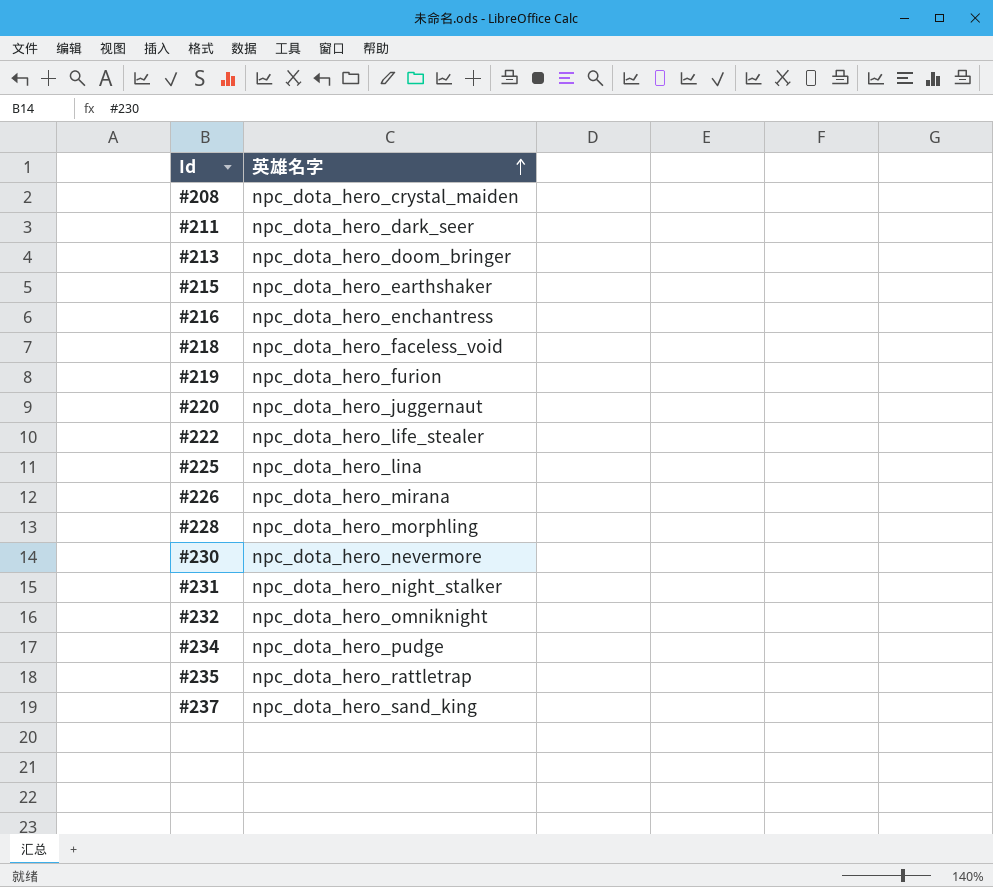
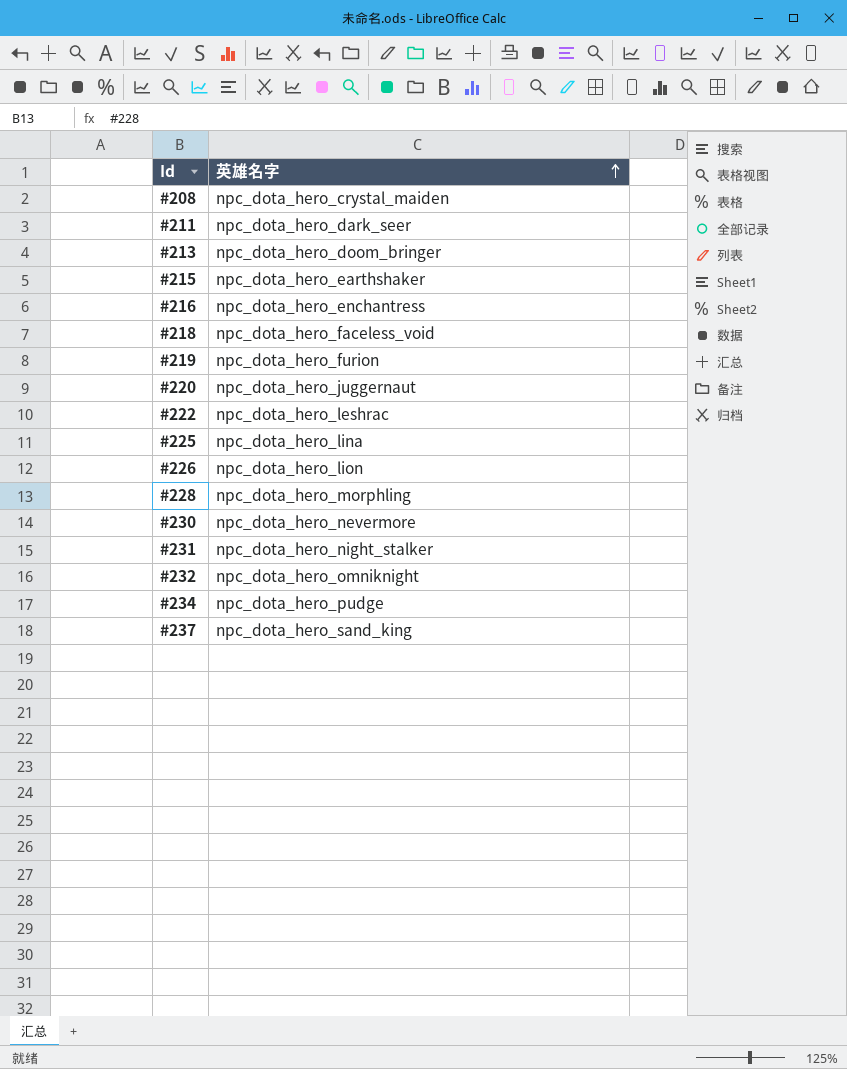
row #235: npc_dota_hero_rattletrap -> none
#222 | 英雄名字: npc_dota_hero_life_stealer -> npc_dota_hero_leshrac
#226 | 英雄名字: npc_dota_hero_mirana -> npc_dota_hero_lion

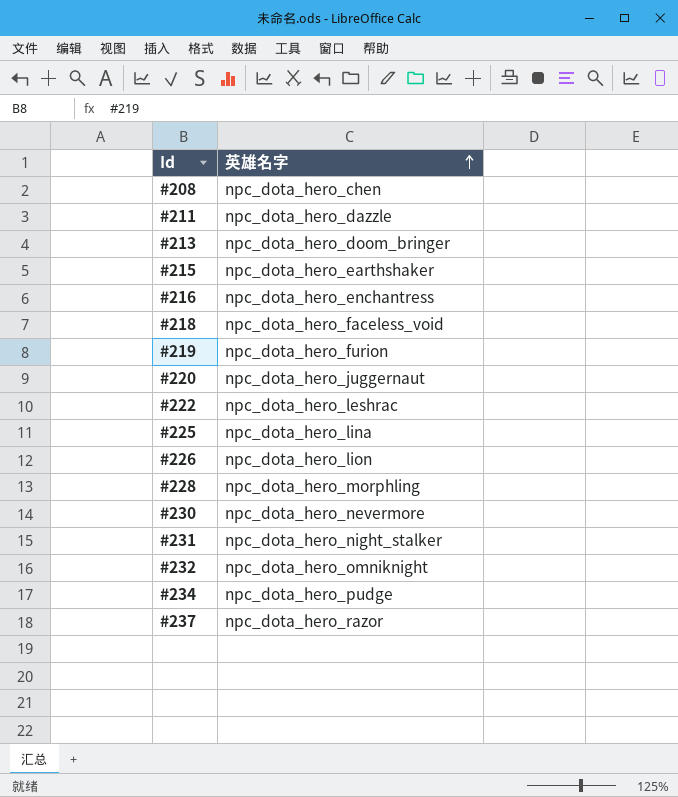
#208 | 英雄名字: npc_dota_hero_crystal_maiden -> npc_dota_hero_chen
#211 | 英雄名字: npc_dota_hero_dark_seer -> npc_dota_hero_dazzle
#237 | 英雄名字: npc_dota_hero_sand_king -> npc_dota_hero_razor

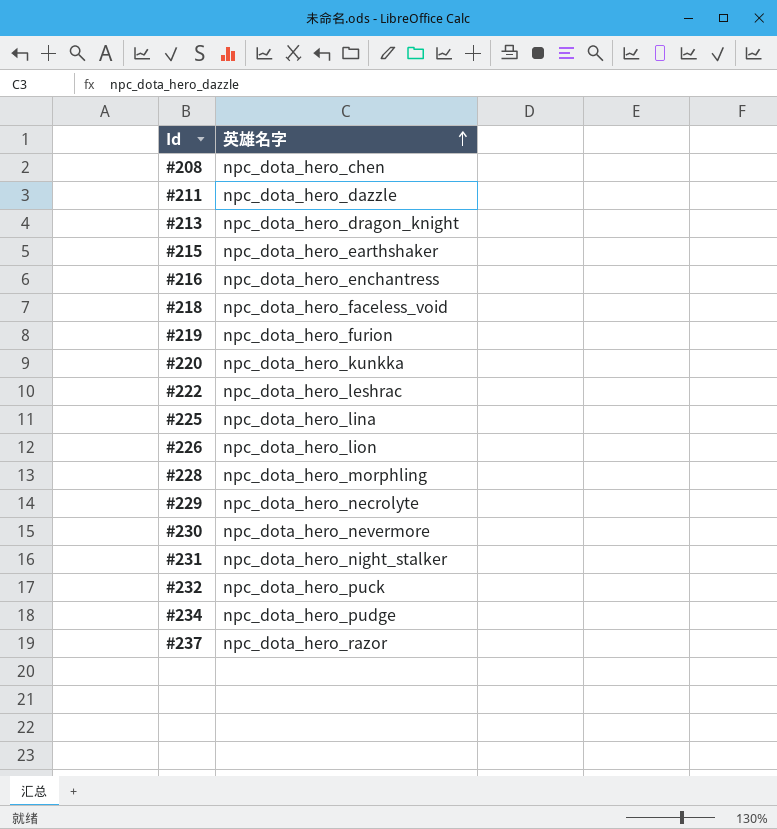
#213 | 英雄名字: npc_dota_hero_doom_bringer -> npc_dota_hero_dragon_knight
#220 | 英雄名字: npc_dota_hero_juggernaut -> npc_dota_hero_kunkka
row #229: none -> npc_dota_hero_necrolyte
#232 | 英雄名字: npc_dota_hero_omniknight -> npc_dota_hero_puck

